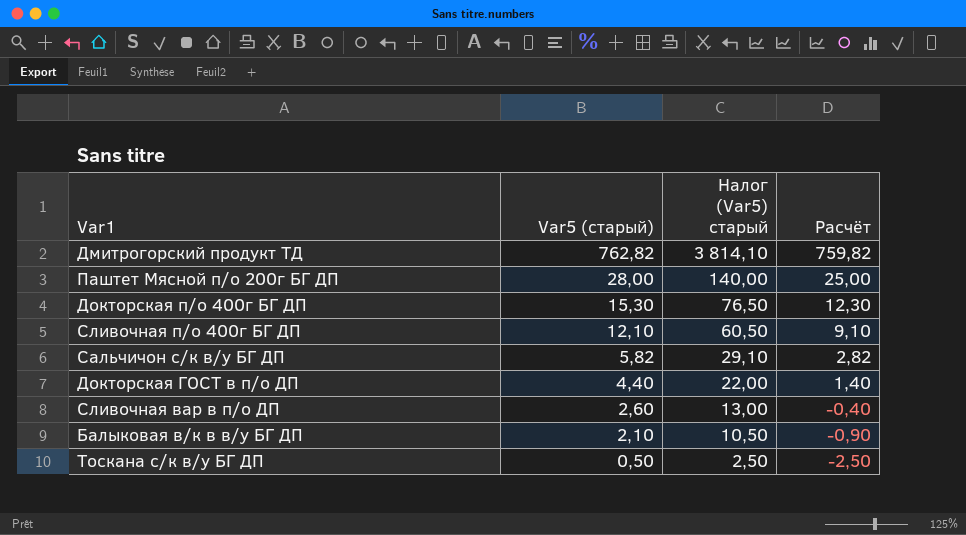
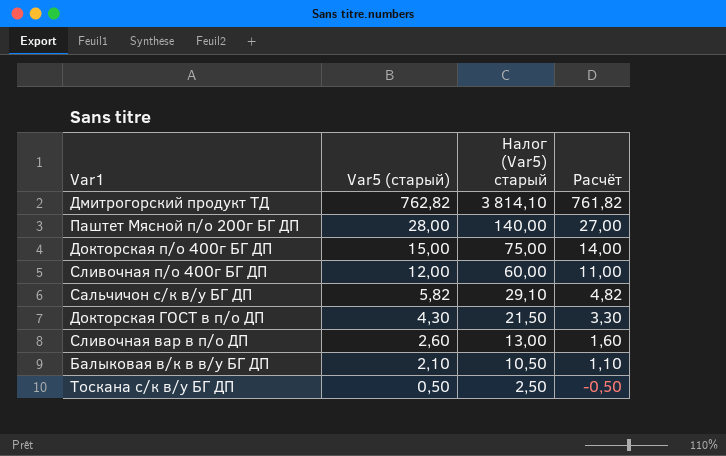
column Расчёт | formula: [Var5 (старый)] - 3 -> [Var5 (старый)] - 1
Докторская п/о 400г БГ ДП | Var5 (старый): 15,30 -> 15,00
Докторская п/о 400г БГ ДП | Налог (Var5) старый: 76,50 -> 75,00
Сливочная п/о 400г БГ ДП | Var5 (старый): 12,10 -> 12,00
Сливочная п/о 400г БГ ДП | Налог (Var5) старый: 60,50 -> 60,00
Докторская ГОСТ в п/о ДП | Var5 (старый): 4,40 -> 4,30
Докторская ГОСТ в п/о ДП | Налог (Var5) старый: 22,00 -> 21,50

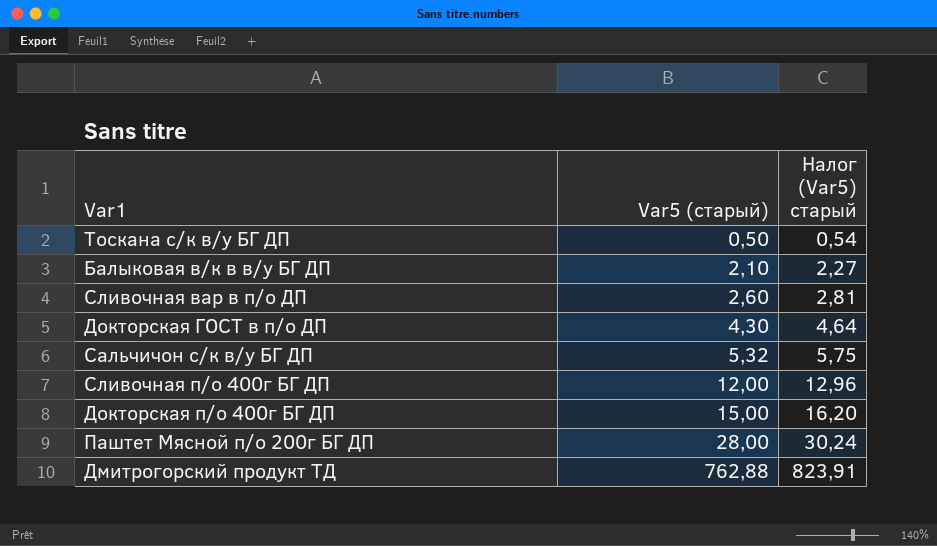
row order: Var5 (старый) descending -> Var5 (старый) ascending
column Расчёт | formula: [Var5 (старый)] - 1 -> none
column Налог (Var5) старый | formula: [Var5 (старый)] * 5 -> [Var5 (старый)] * 1,08
Сальчичон с/к в/у БГ ДП | Var5 (старый): 5,82 -> 5,32
Дмитрогорский продукт ТД | Var5 (старый): 762,82 -> 762,88

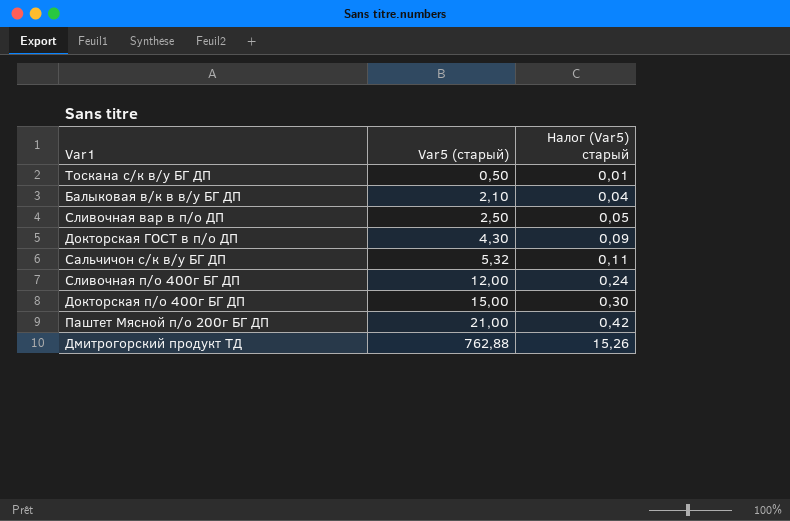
column Налог (Var5) старый | formula: [Var5 (старый)] * 1,08 -> [Var5 (старый)] * 0,02
Сливочная вар в п/о ДП | Var5 (старый): 2,60 -> 2,50
Паштет Мясной п/о 200г БГ ДП | Var5 (старый): 28,00 -> 21,00

